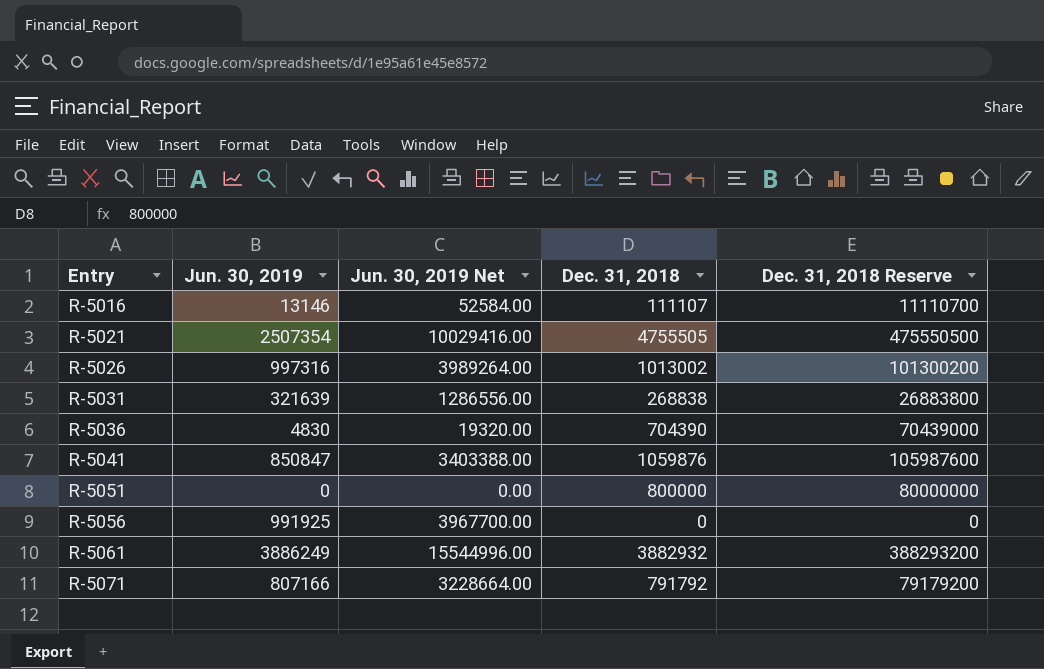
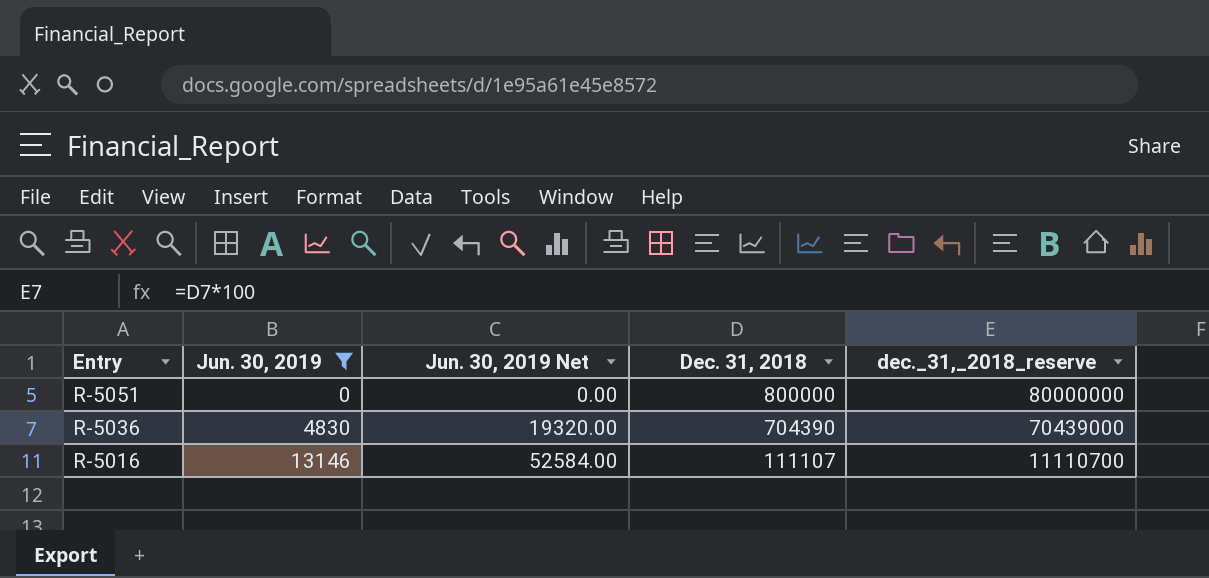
filter: none -> Jun. 30, 2019 <= 13146
row order: Entry ascending -> Entry descending
column name: Dec. 31, 2018 Reserve -> dec._31,_2018_reserve

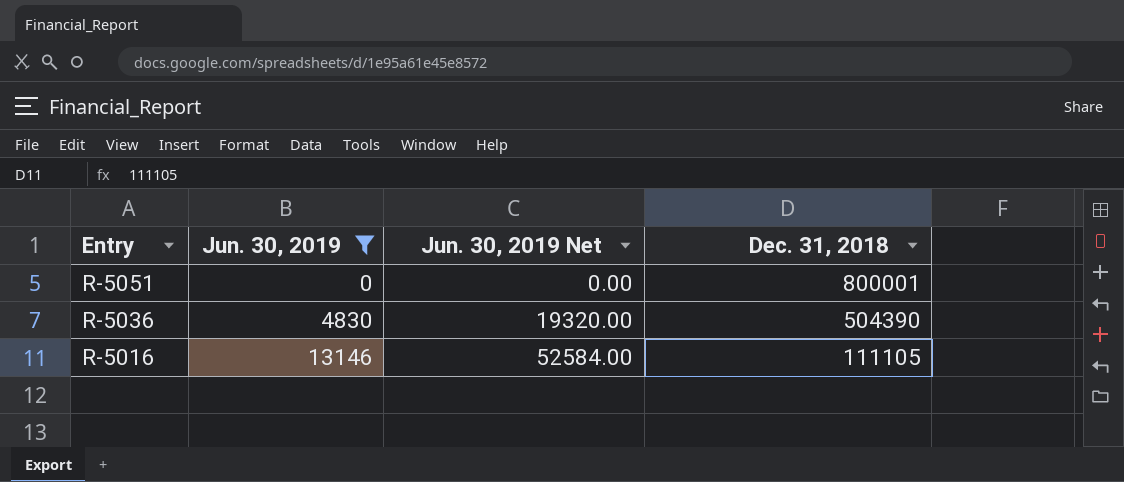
column dec._31,_2018_reserve | formula: [Dec. 31, 2018] * 100 -> none
R-5051 | Dec. 31, 2018: 800000 -> 800001
R-5036 | Dec. 31, 2018: 704390 -> 504390
R-5016 | Dec. 31, 2018: 111107 -> 111105

